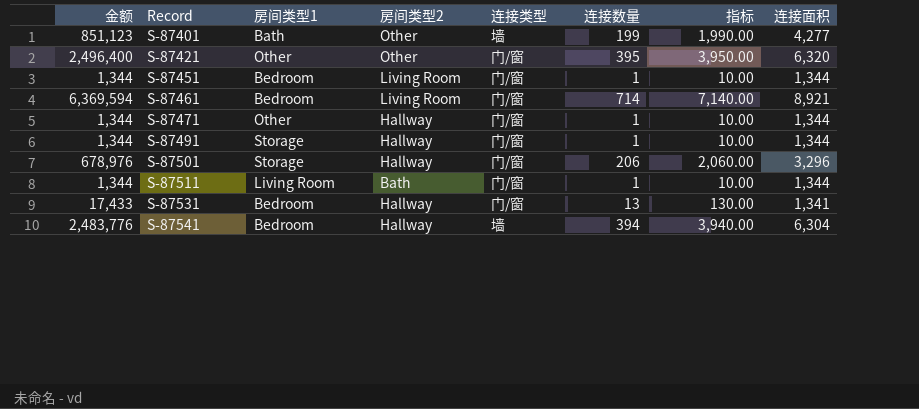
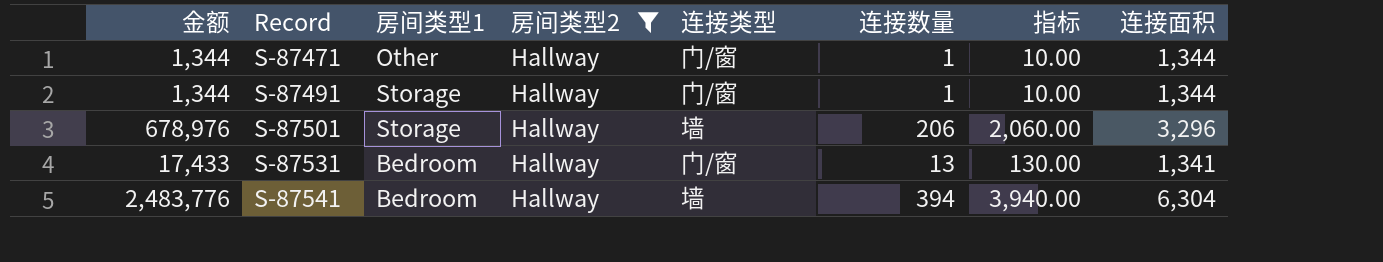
filter: none -> 房间类型2 = Hallway
S-87501 | 连接类型: 门/窗 -> 墙

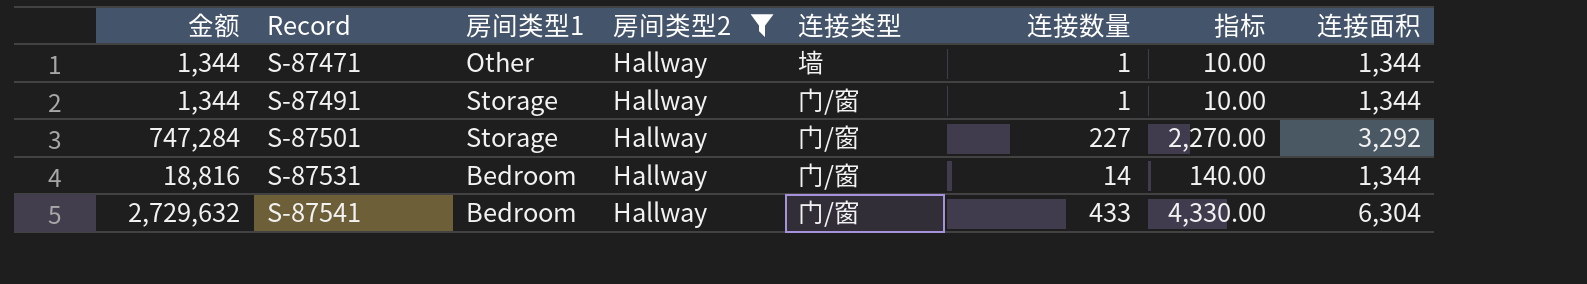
S-87471 | 连接类型: 门/窗 -> 墙
S-87501 | 金额: 678,976 -> 747,284
S-87501 | 连接类型: 墙 -> 门/窗
S-87501 | 连接数量: 206 -> 227
S-87501 | 指标: 2,060.00 -> 2,270.00
S-87501 | 连接面积: 3,296 -> 3,292
S-87531 | 金额: 17,433 -> 18,816
S-87531 | 连接数量: 13 -> 14
S-87531 | 指标: 130.00 -> 140.00
S-87531 | 连接面积: 1,341 -> 1,344
S-87541 | 金额: 2,483,776 -> 2,729,632
S-87541 | 连接类型: 墙 -> 门/窗
S-87541 | 连接数量: 394 -> 433
S-87541 | 指标: 3,940.00 -> 4,330.00

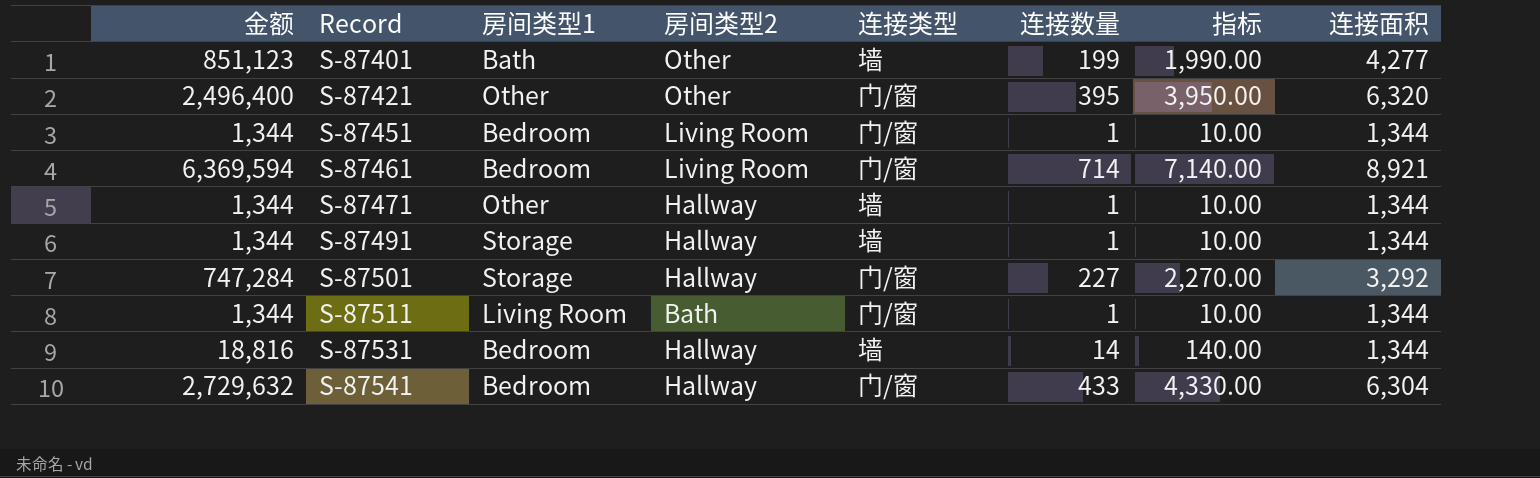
filter: 房间类型2 = Hallway -> none
S-87491 | 连接类型: 门/窗 -> 墙
S-87531 | 连接类型: 门/窗 -> 墙

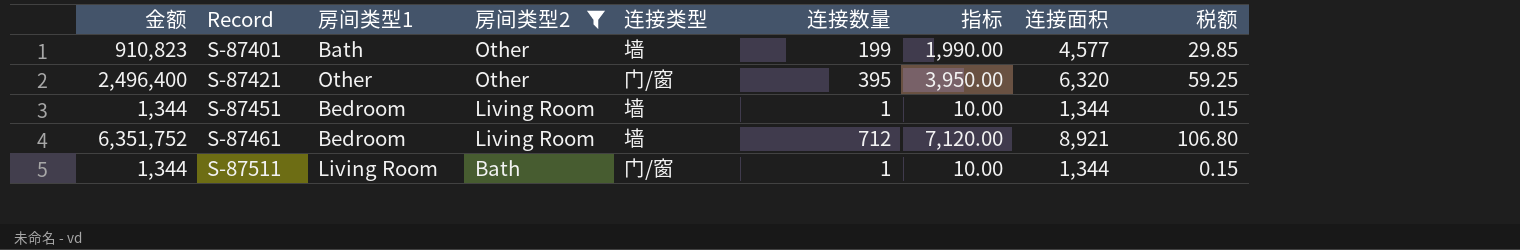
filter: none -> 房间类型2 != Hallway
column 税额 | formula: none -> [连接数量] * 0.15
S-87401 | 金额: 851,123 -> 910,823
S-87401 | 连接面积: 4,277 -> 4,577
S-87451 | 连接类型: 门/窗 -> 墙
S-87461 | 金额: 6,369,594 -> 6,351,752
S-87461 | 连接类型: 门/窗 -> 墙
S-87461 | 连接数量: 714 -> 712
S-87461 | 指标: 7,140.00 -> 7,120.00

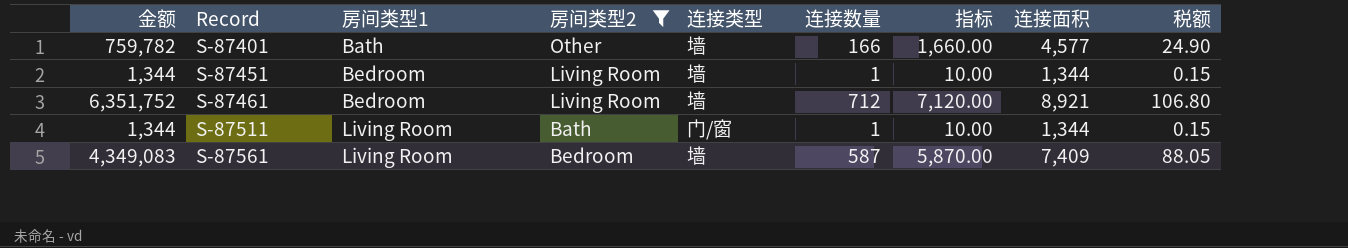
row S-87421: 2,496,400 | Other | Other | 门/窗 | 395 | 3,950.00 | 6,320 | 59.25 -> none
S-87401 | 金额: 910,823 -> 759,782
S-87401 | 连接数量: 199 -> 166
S-87401 | 指标: 1,990.00 -> 1,660.00
S-87401 | 税额: 29.85 -> 24.90
row S-87561: none -> 4,349,083 | Living Room | Bedroom | 墙 | 587 | 5,870.00 | 7,409 | 88.05

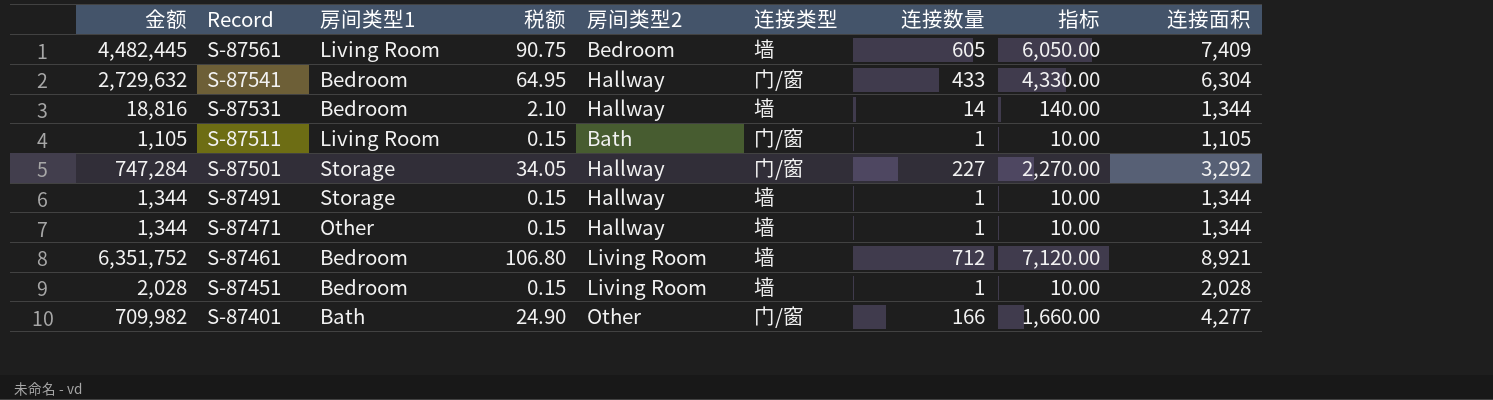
filter: 房间类型2 != Hallway -> none
row order: Record ascending -> Record descending
column 税额 | position: 9 -> 4
S-87561 | 金额: 4,349,083 -> 4,482,445
S-87561 | 税额: 88.05 -> 90.75
S-87561 | 连接数量: 587 -> 605
S-87561 | 指标: 5,870.00 -> 6,050.00
S-87511 | 金额: 1,344 -> 1,105
S-87511 | 连接面积: 1,344 -> 1,105
S-87451 | 金额: 1,344 -> 2,028
S-87451 | 连接面积: 1,344 -> 2,028
S-87401 | 金额: 759,782 -> 709,982
S-87401 | 连接类型: 墙 -> 门/窗
S-87401 | 连接面积: 4,577 -> 4,277

